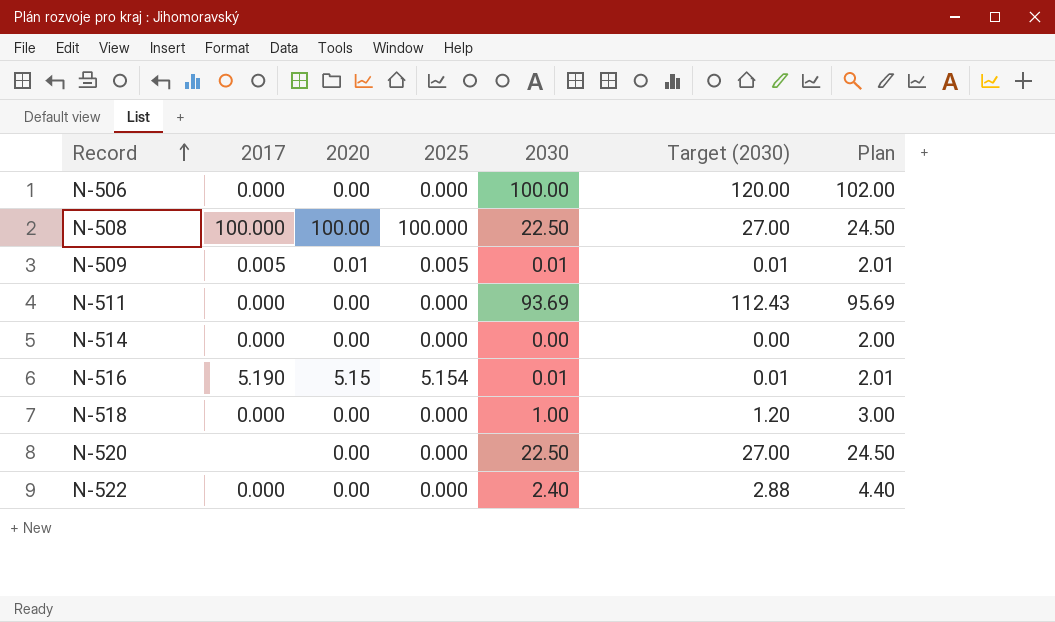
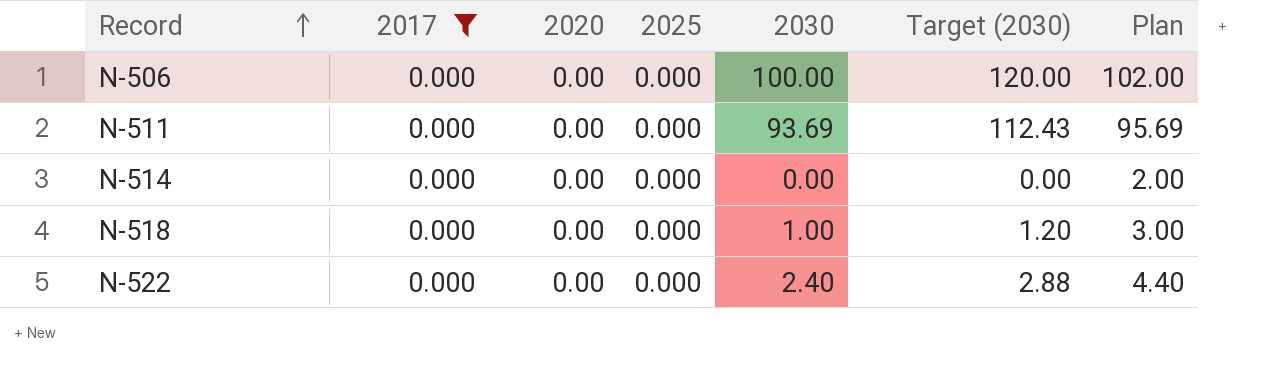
filter: none -> 2017 = 0.000

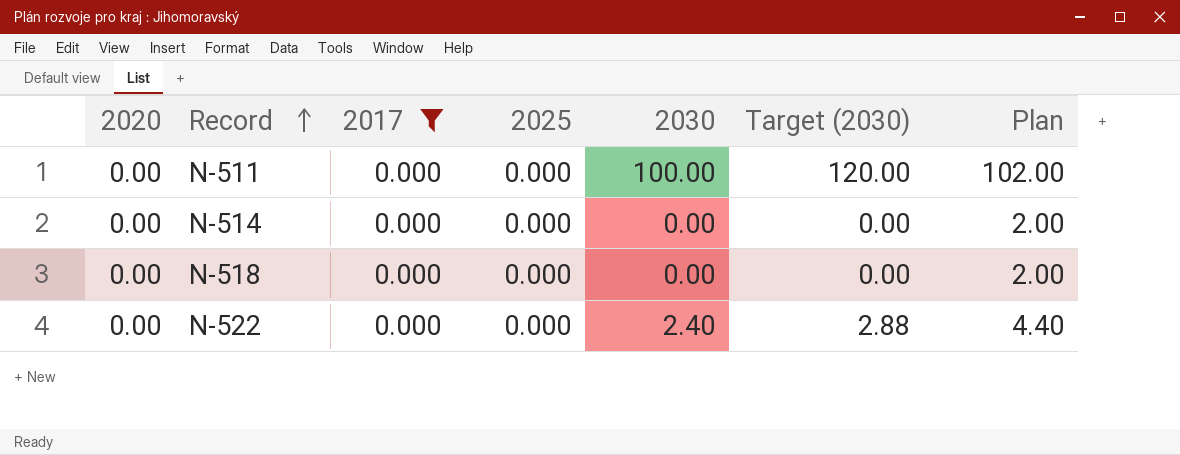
column 2020 | position: 3 -> 1
row N-506: 0.000 | 0.00 | 0.000 | 100.00 | 120.00 | 102.00 -> none
N-511 | 2030: 93.69 -> 100.00
N-511 | Target (2030): 112.43 -> 120.00
N-511 | Plan: 95.69 -> 102.00
N-518 | 2030: 1.00 -> 0.00
N-518 | Target (2030): 1.20 -> 0.00
N-518 | Plan: 3.00 -> 2.00

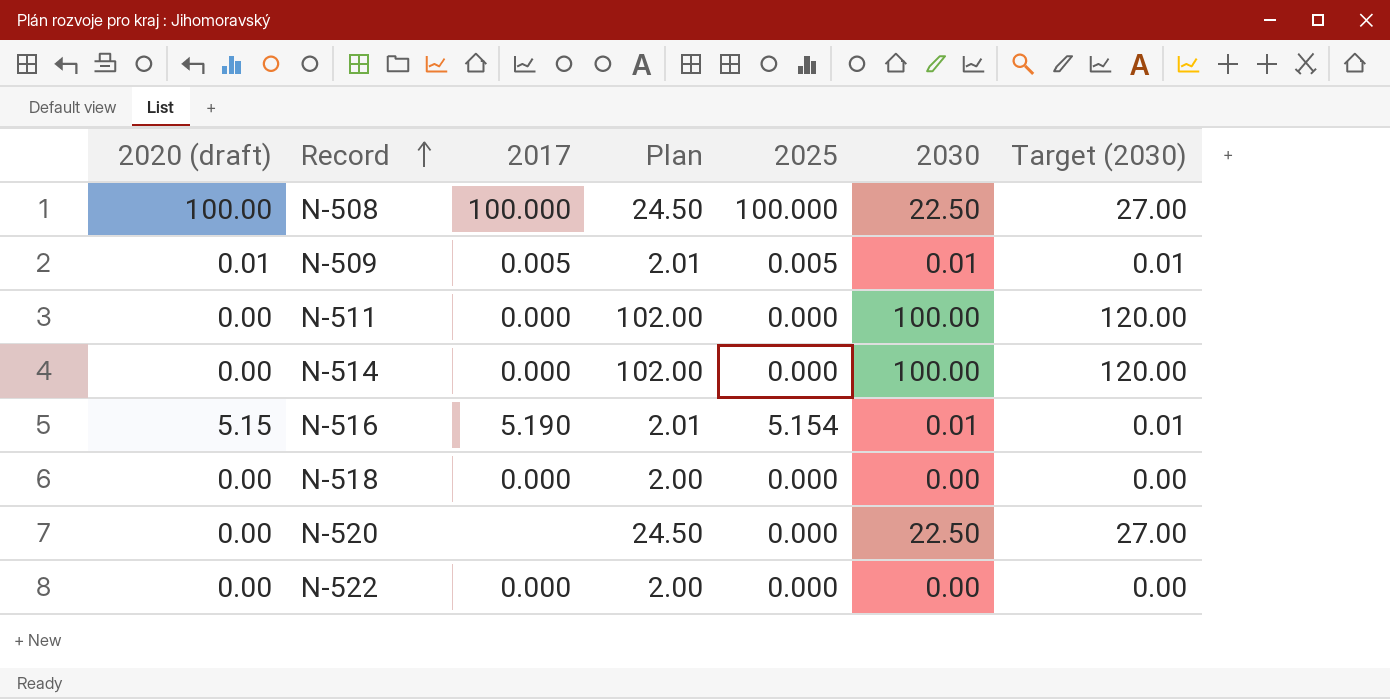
filter: 2017 = 0.000 -> none
column name: 2020 -> 2020 (draft)
column Plan | position: 7 -> 4
N-514 | Plan: 2.00 -> 102.00
N-514 | 2030: 0.00 -> 100.00
N-514 | Target (2030): 0.00 -> 120.00
N-522 | Plan: 4.40 -> 2.00
N-522 | 2030: 2.40 -> 0.00
N-522 | Target (2030): 2.88 -> 0.00

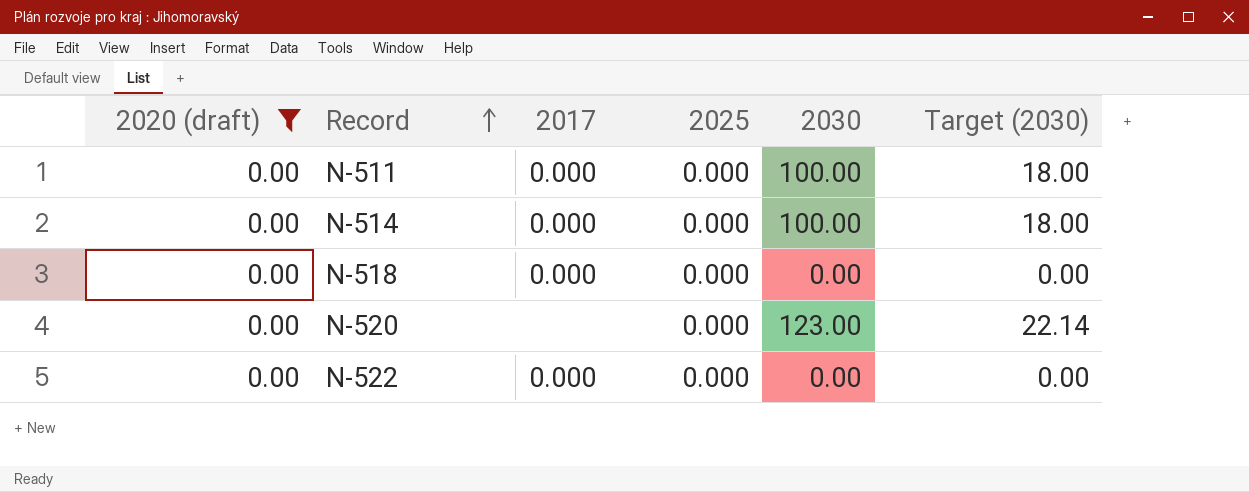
filter: none -> 2020 (draft) = 0.00
column Plan | formula: [2030] + 2 -> none
column Target (2030) | formula: [2030] * 1.2 -> [2030] * 0.18
N-520 | 2030: 22.50 -> 123.00

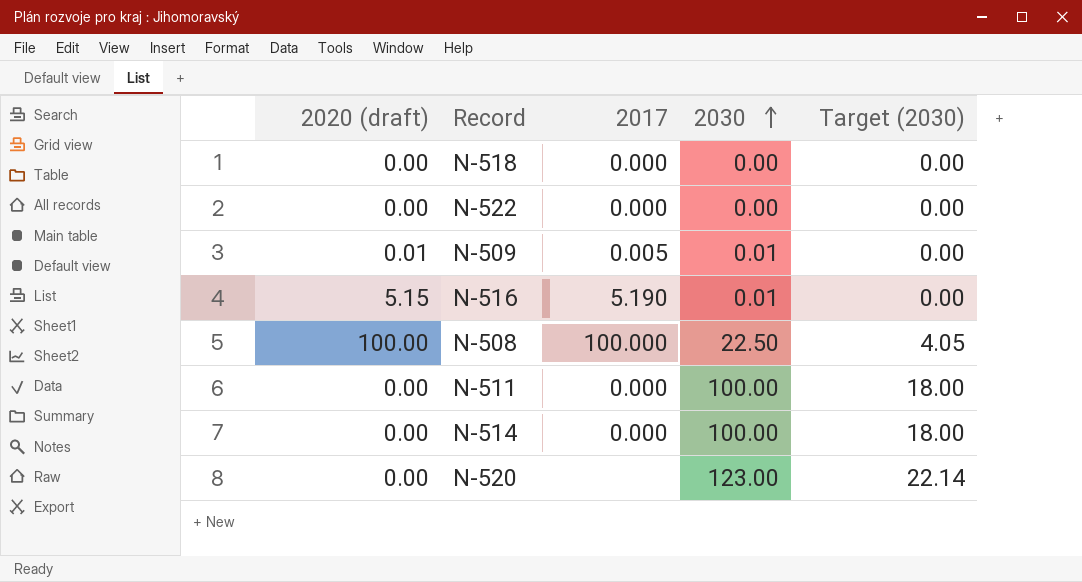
filter: 2020 (draft) = 0.00 -> none
row order: Record ascending -> 2030 ascending
column 2025 | position: 4 -> none

